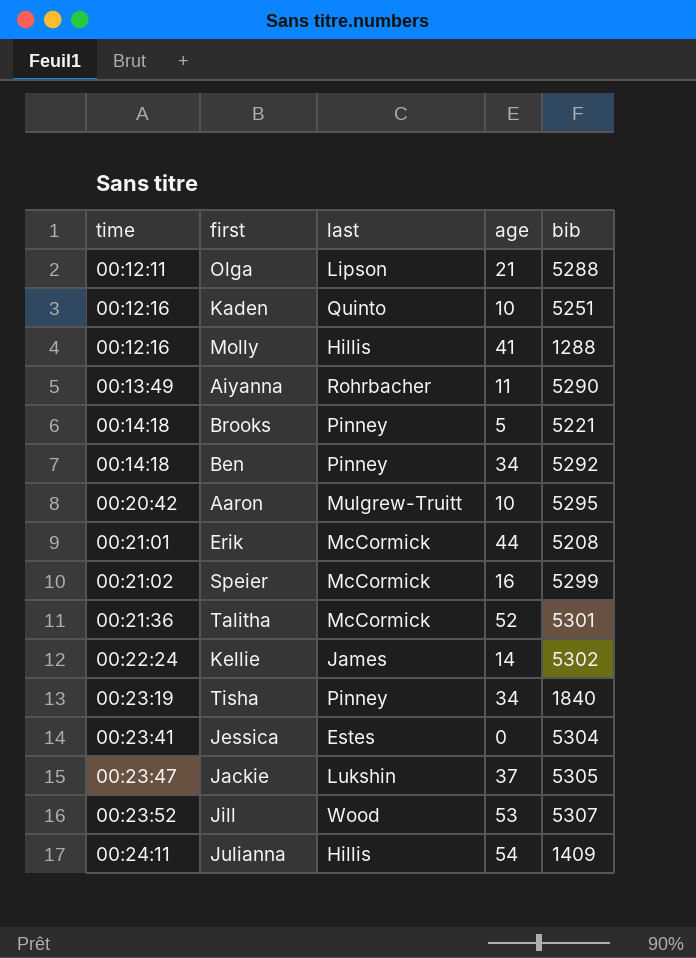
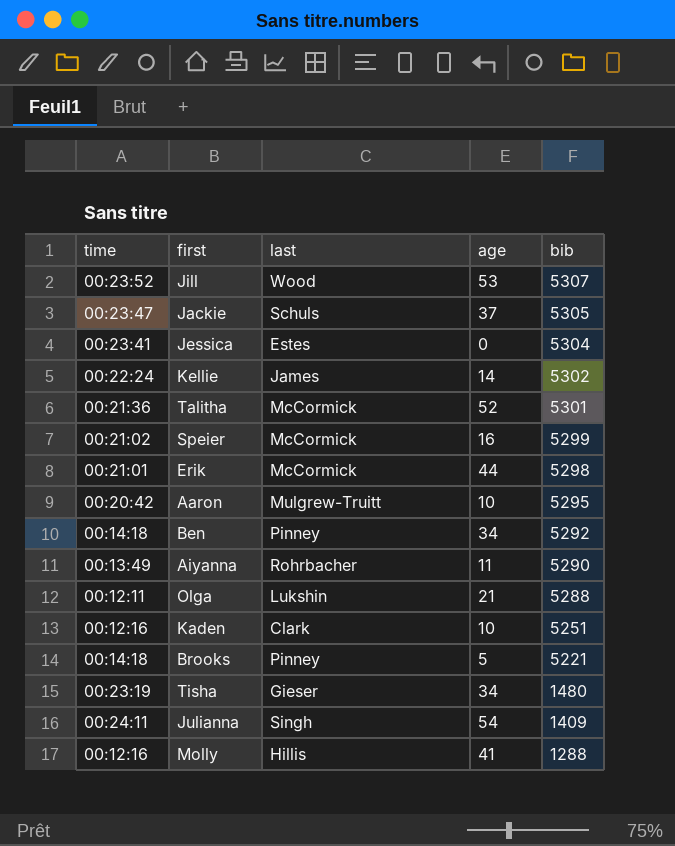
row order: time ascending -> bib descending
Jackie | last: Lukshin -> Schuls
Erik | bib: 5208 -> 5298
Olga | last: Lipson -> Lukshin
Kaden | last: Quinto -> Clark
Tisha | last: Pinney -> Gieser
Tisha | bib: 1840 -> 1480
Julianna | last: Hillis -> Singh

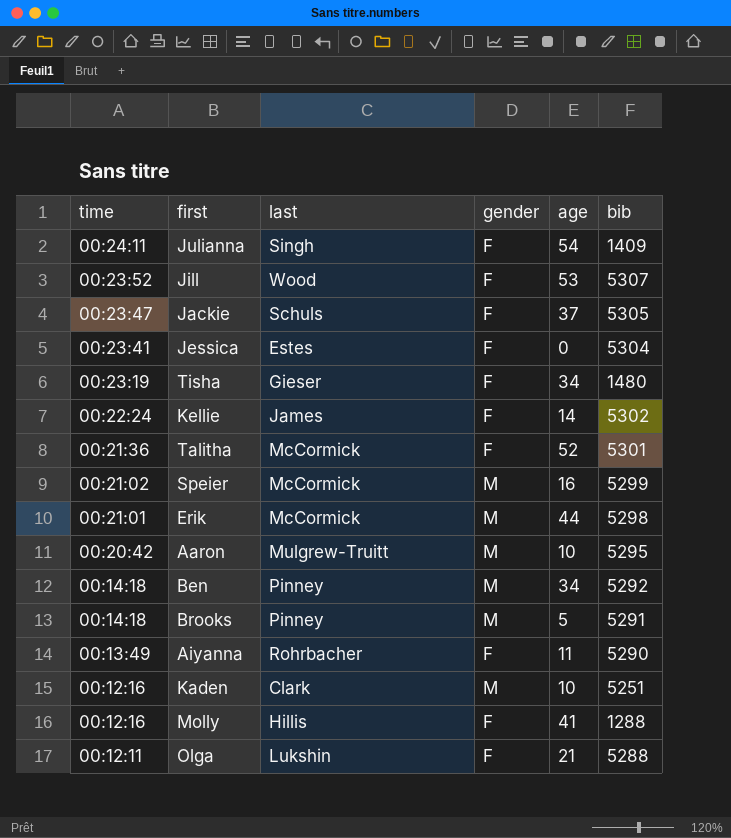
row order: bib descending -> time descending
column gender | position: none -> 4
Brooks | bib: 5221 -> 5291

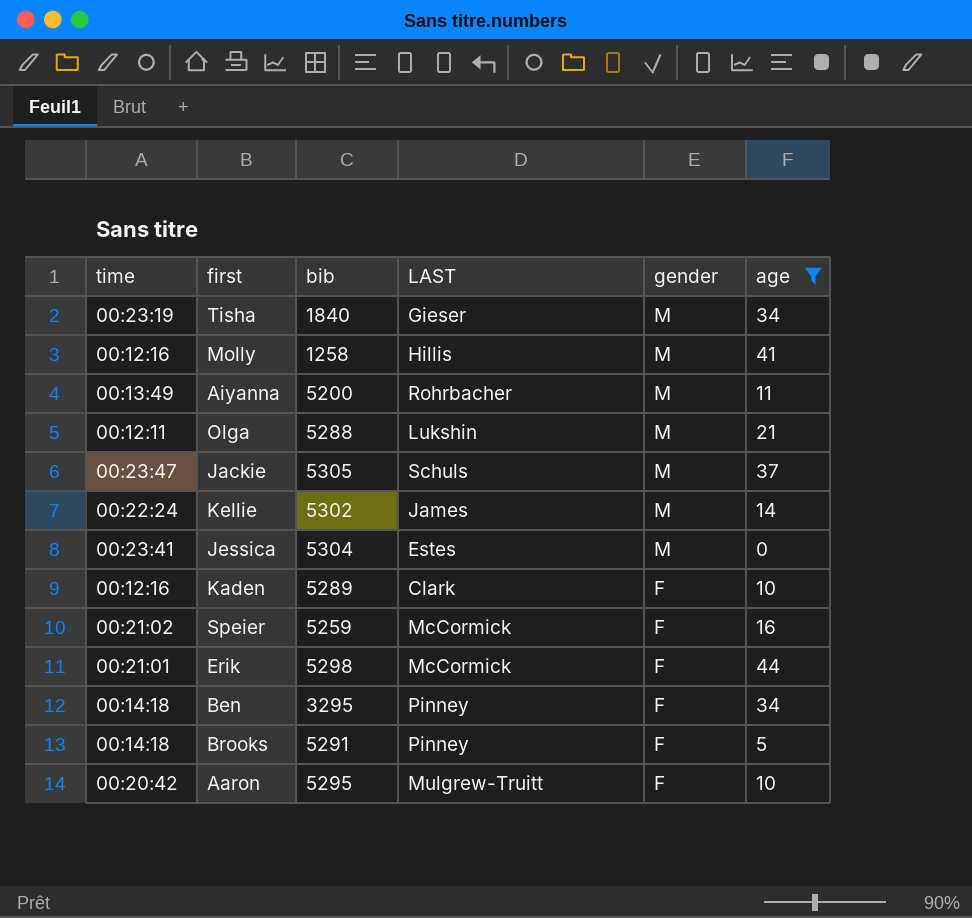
filter: none -> age <= 44
row order: time descending -> gender descending
column bib | position: 6 -> 3
column name: last -> LAST
Tisha | bib: 1480 -> 1840
Tisha | gender: F -> M
Molly | bib: 1288 -> 1258
Molly | gender: F -> M
Aiyanna | bib: 5290 -> 5200
Aiyanna | gender: F -> M
Olga | gender: F -> M
Jackie | gender: F -> M
Kellie | gender: F -> M
Jessica | gender: F -> M
Kaden | bib: 5251 -> 5289
Kaden | gender: M -> F
Speier | bib: 5299 -> 5259
Speier | gender: M -> F
Erik | gender: M -> F
Ben | bib: 5292 -> 3295
Ben | gender: M -> F
Brooks | gender: M -> F
Aaron | gender: M -> F

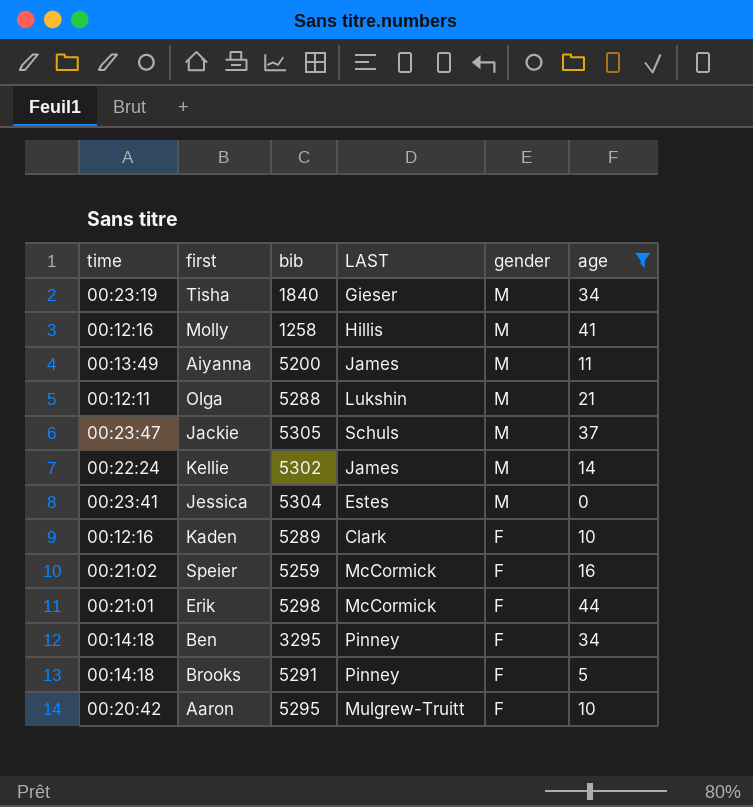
Aiyanna | LAST: Rohrbacher -> James

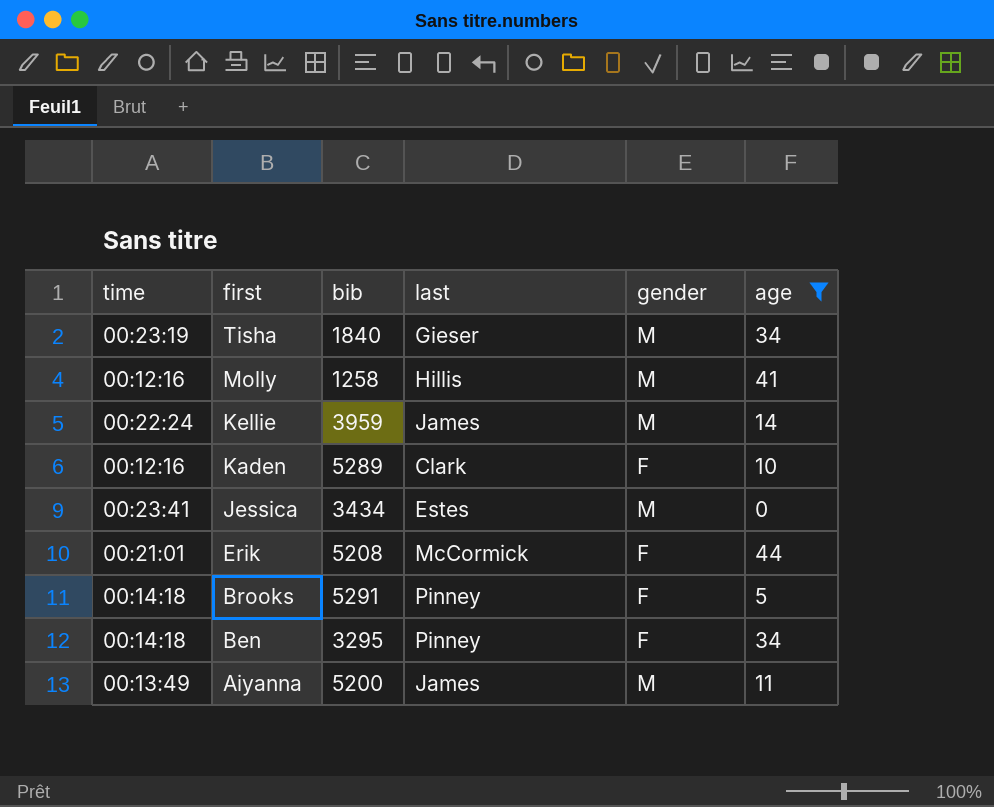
row order: gender descending -> first descending
column name: LAST -> last
row Olga: 00:12:11 | 5288 | Lukshin | M | 21 -> none
row Jackie: 00:23:47 | 5305 | Schuls | M | 37 -> none
row Speier: 00:21:02 | 5259 | McCormick | F | 16 -> none
row Aaron: 00:20:42 | 5295 | Mulgrew-Truitt | F | 10 -> none
Kellie | bib: 5302 -> 3959
Jessica | bib: 5304 -> 3434
Erik | bib: 5298 -> 5208

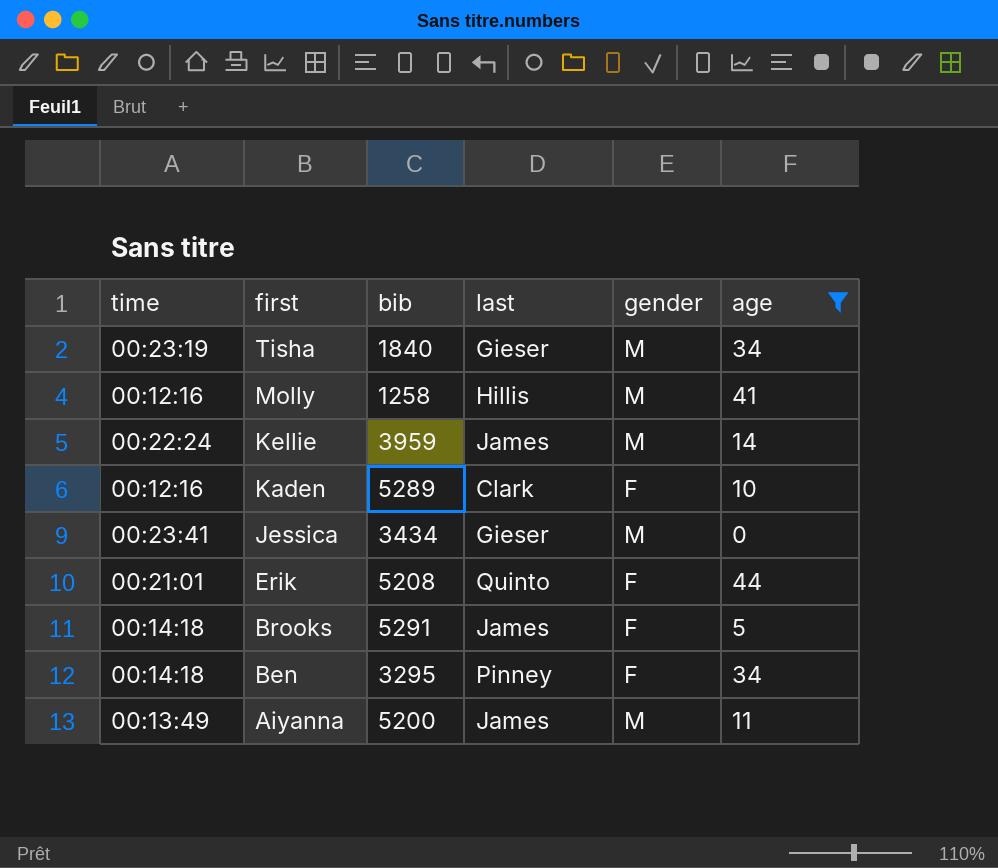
Jessica | last: Estes -> Gieser
Erik | last: McCormick -> Quinto
Brooks | last: Pinney -> James

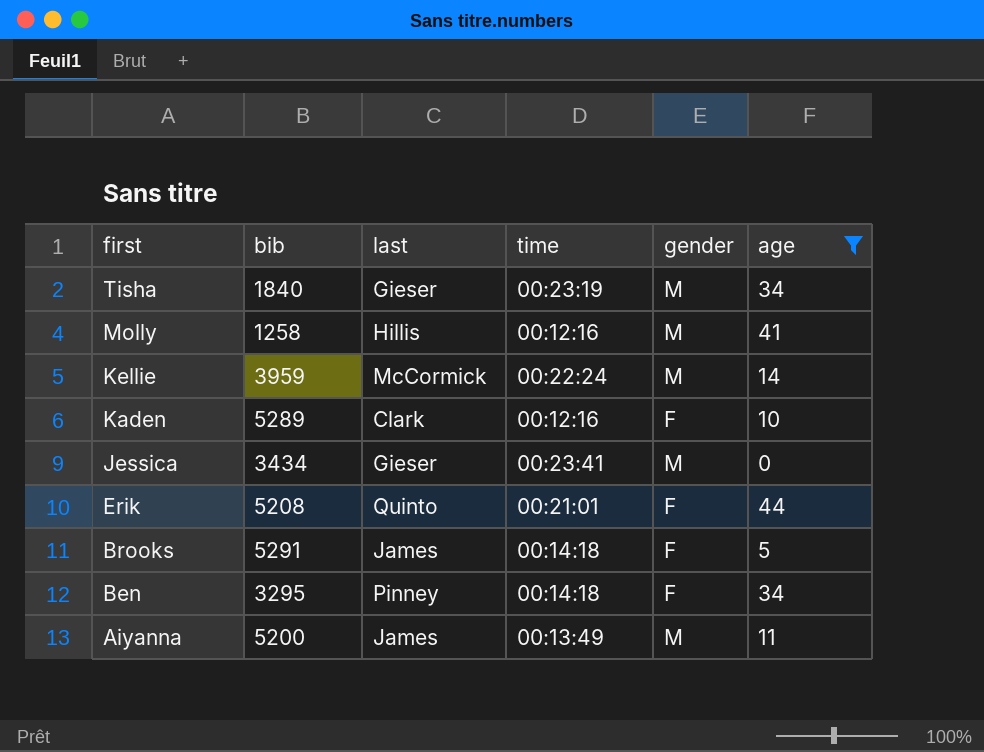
column time | position: 1 -> 4
Kellie | last: James -> McCormick

